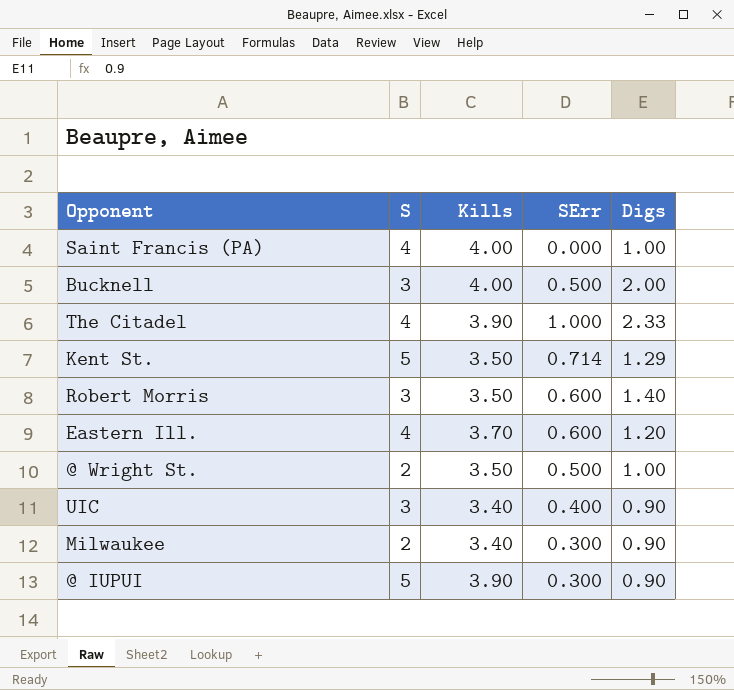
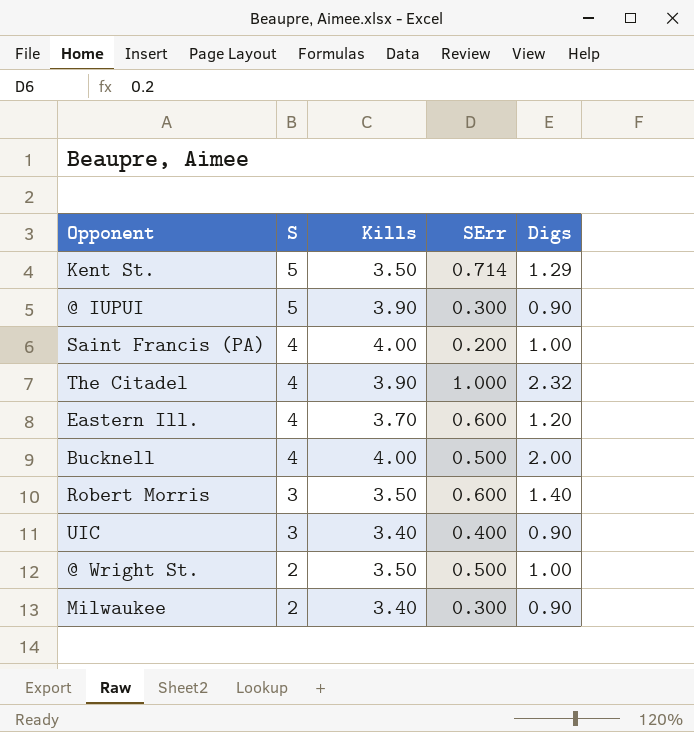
row order: none -> S descending
Saint Francis (PA) | SErr: 0.000 -> 0.200
The Citadel | Digs: 2.33 -> 2.32
Bucknell | S: 3 -> 4

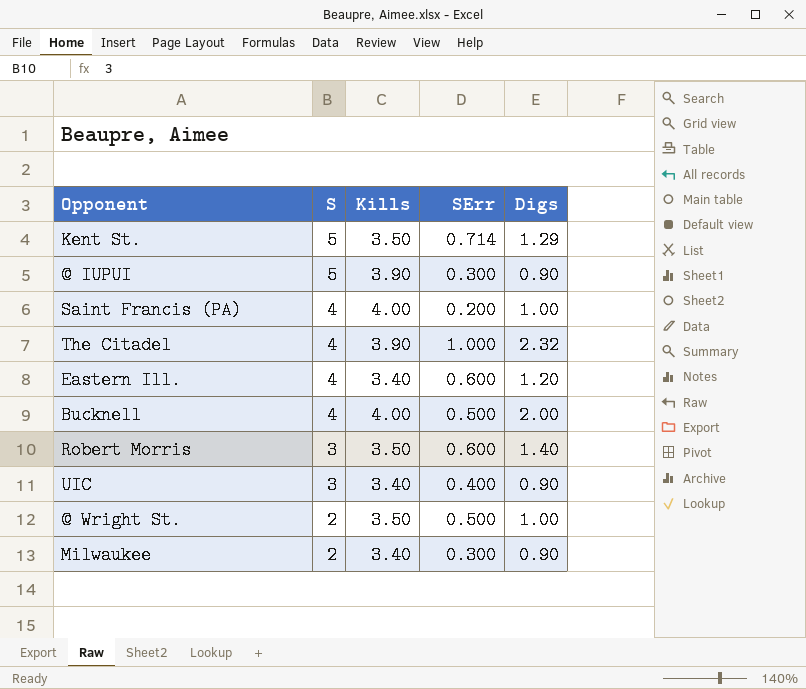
Eastern Ill. | Kills: 3.70 -> 3.40

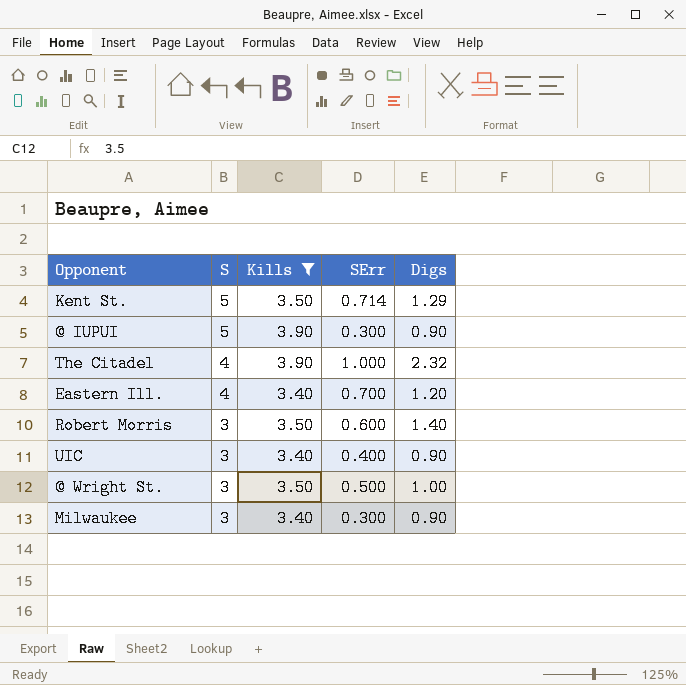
filter: none -> Kills != 4.00
Eastern Ill. | SErr: 0.600 -> 0.700
@ Wright St. | S: 2 -> 3
Milwaukee | S: 2 -> 3

